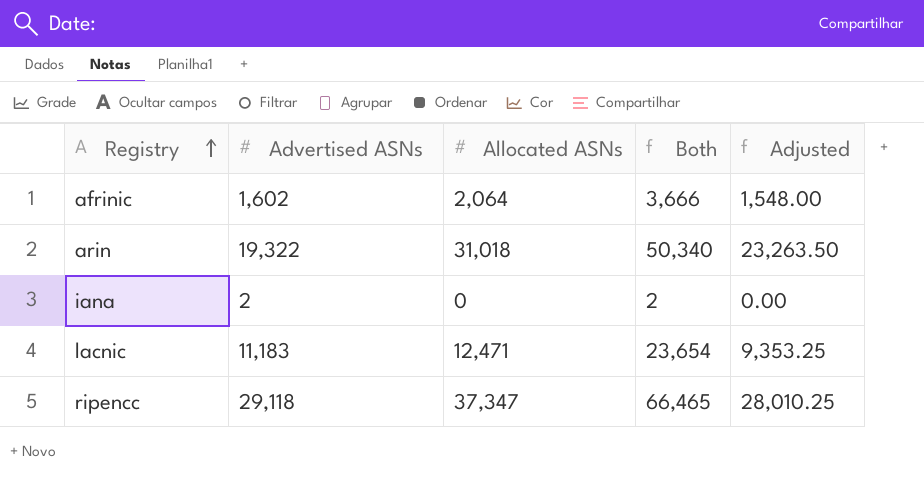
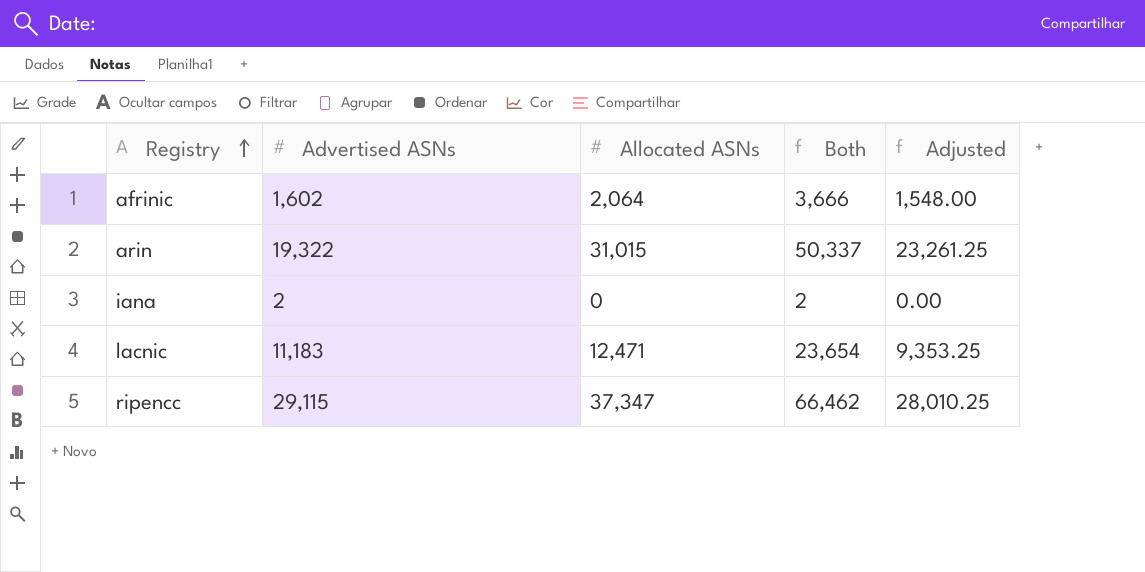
arin | Allocated ASNs: 31,018 -> 31,015
arin | Both: 50,340 -> 50,337
arin | Adjusted: 23,263.50 -> 23,261.25
ripencc | Advertised ASNs: 29,118 -> 29,115
ripencc | Both: 66,465 -> 66,462

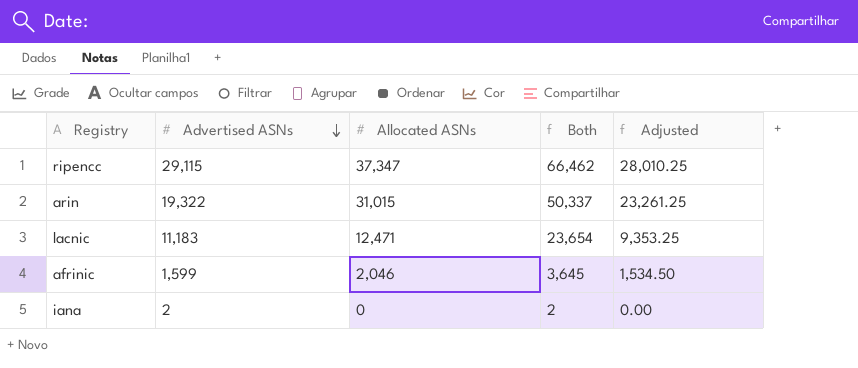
row order: Registry ascending -> Advertised ASNs descending
afrinic | Advertised ASNs: 1,602 -> 1,599
afrinic | Allocated ASNs: 2,064 -> 2,046
afrinic | Both: 3,666 -> 3,645
afrinic | Adjusted: 1,548.00 -> 1,534.50

